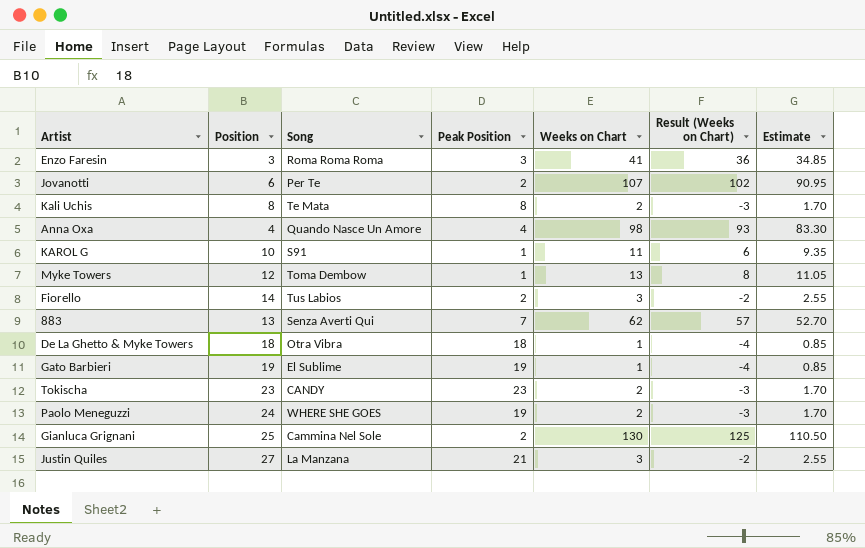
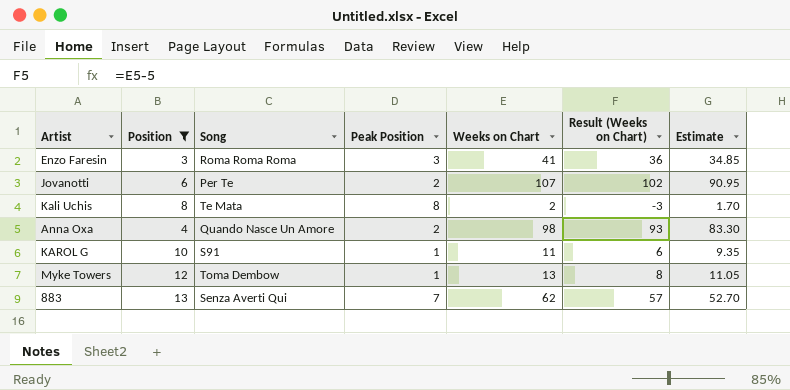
filter: none -> Position <= 13
Anna Oxa | Peak Position: 4 -> 2

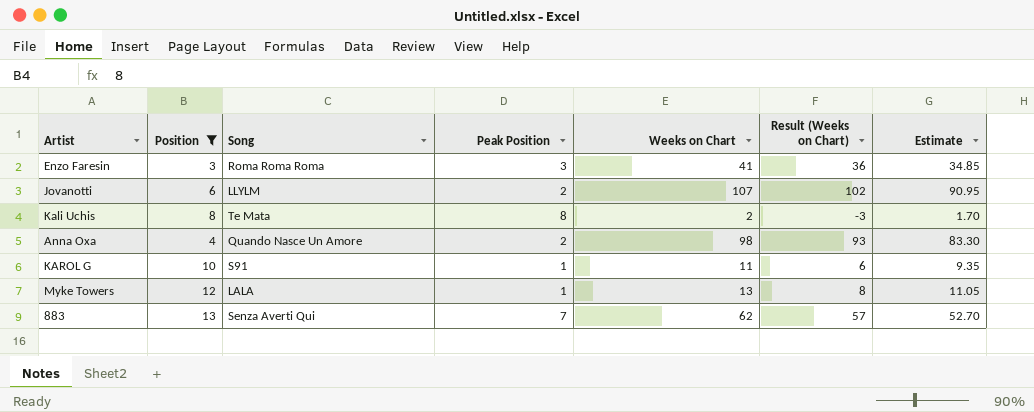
Jovanotti | Song: Per Te -> LLYLM
Myke Towers | Song: Toma Dembow -> LALA

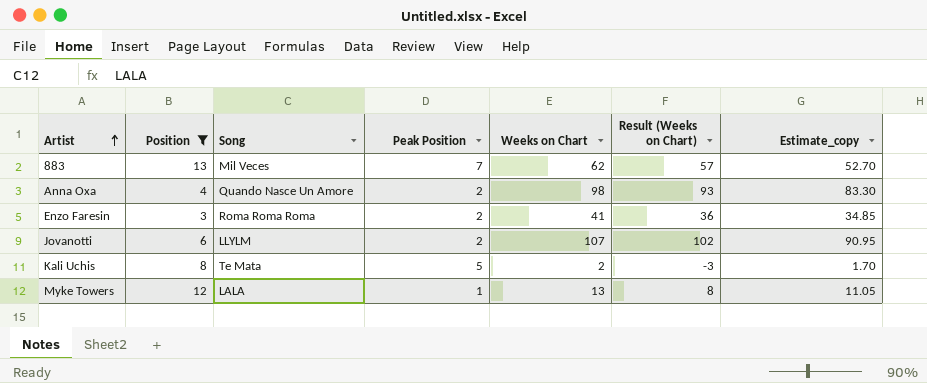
row order: none -> Artist ascending
column name: Estimate -> Estimate_copy
row KAROL G: 10 | S91 | 1 | 11 | 6 | 9.35 -> none
883 | Song: Senza Averti Qui -> Mil Veces
Enzo Faresin | Peak Position: 3 -> 2
Kali Uchis | Peak Position: 8 -> 5

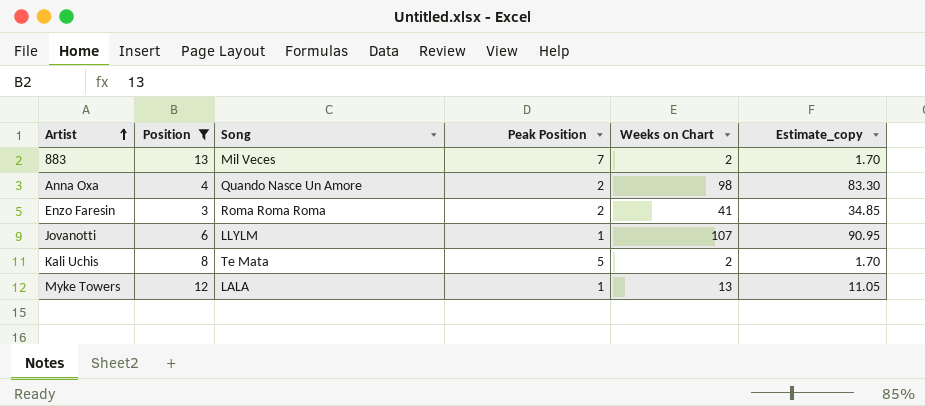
column Result (Weeks on Chart) | formula: [Weeks on Chart] - 5 -> none
883 | Weeks on Chart: 62 -> 2
883 | Estimate_copy: 52.70 -> 1.70
Jovanotti | Peak Position: 2 -> 1

